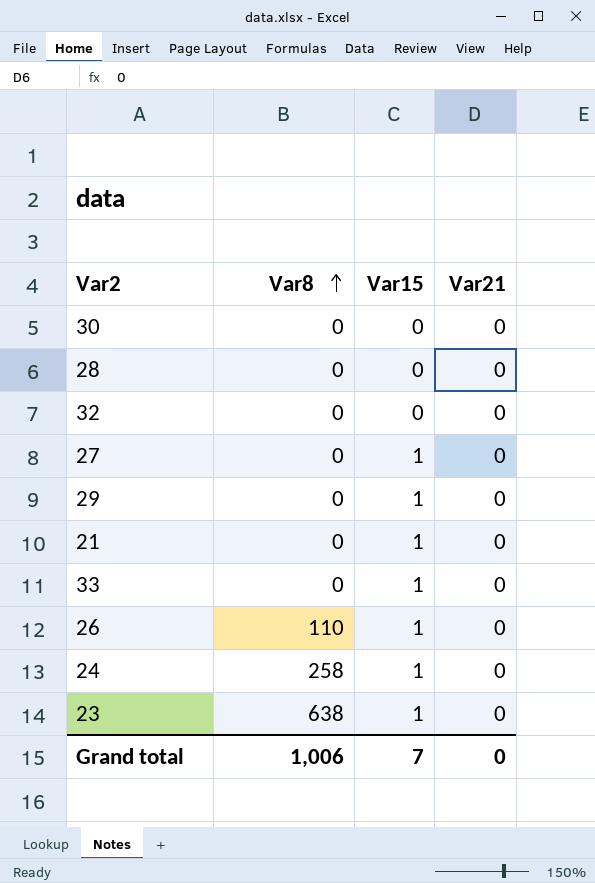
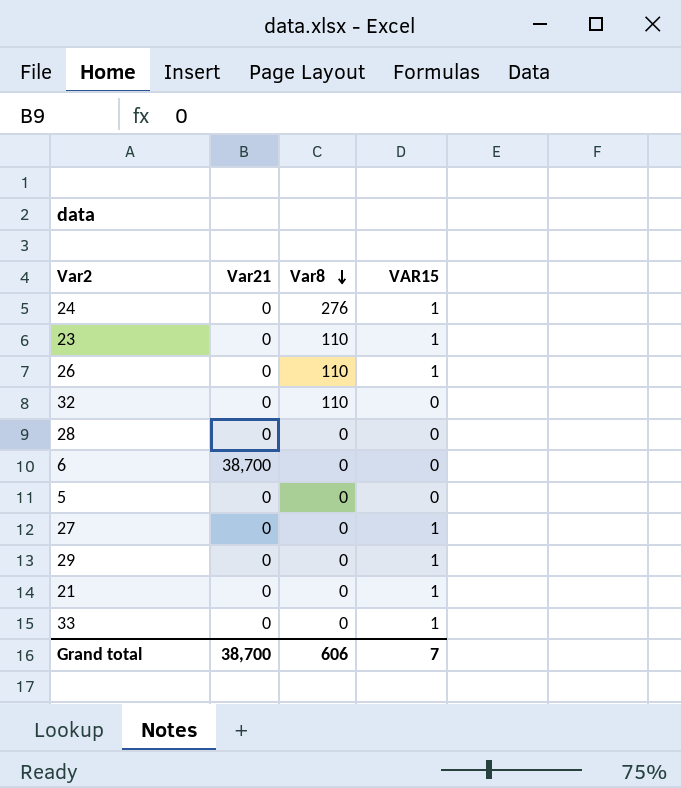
row order: Var8 ascending -> Var8 descending
column Var21 | position: 4 -> 2
column name: Var15 -> VAR15
row 30: 0 | 0 | 0 -> none
24 | Var8: 258 -> 276
23 | Var8: 638 -> 110
32 | Var8: 0 -> 110
row 6: none -> 38,700 | 0 | 0
row 5: none -> 0 | 0 | 0
Grand total | Var21: 0 -> 38,700
Grand total | Var8: 1,006 -> 606

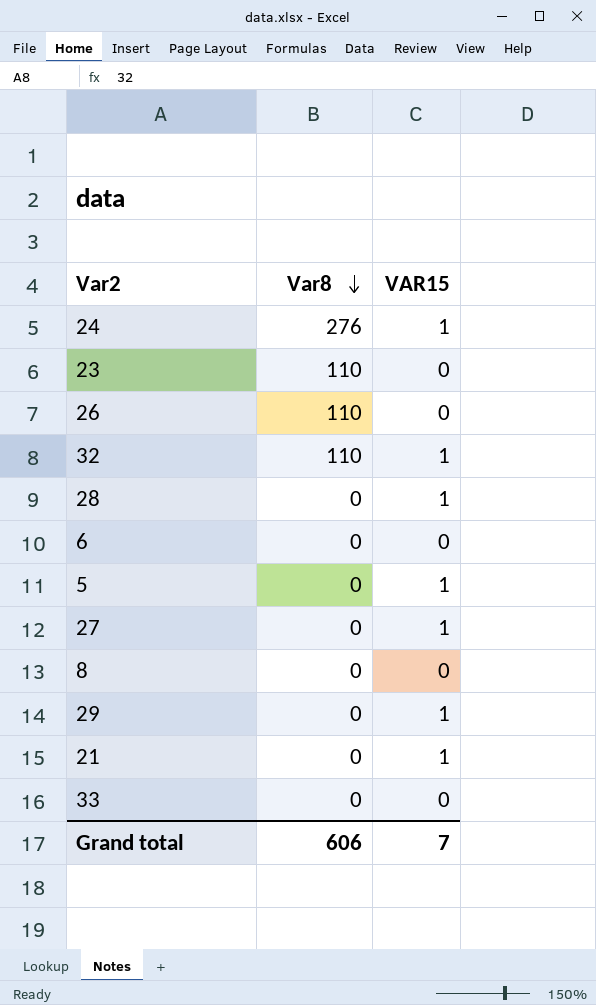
column Var21 | position: 2 -> none
23 | VAR15: 1 -> 0
26 | VAR15: 1 -> 0
32 | VAR15: 0 -> 1
28 | VAR15: 0 -> 1
5 | VAR15: 0 -> 1
row 8: none -> 0 | 0
33 | VAR15: 1 -> 0

